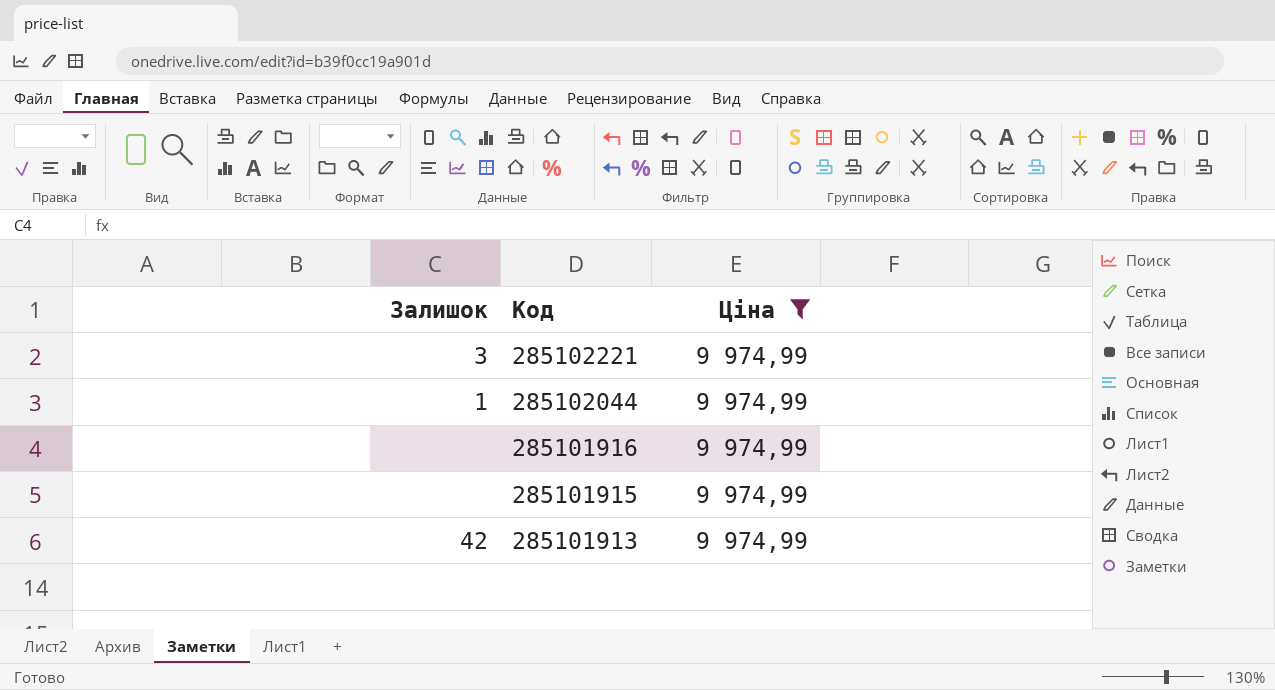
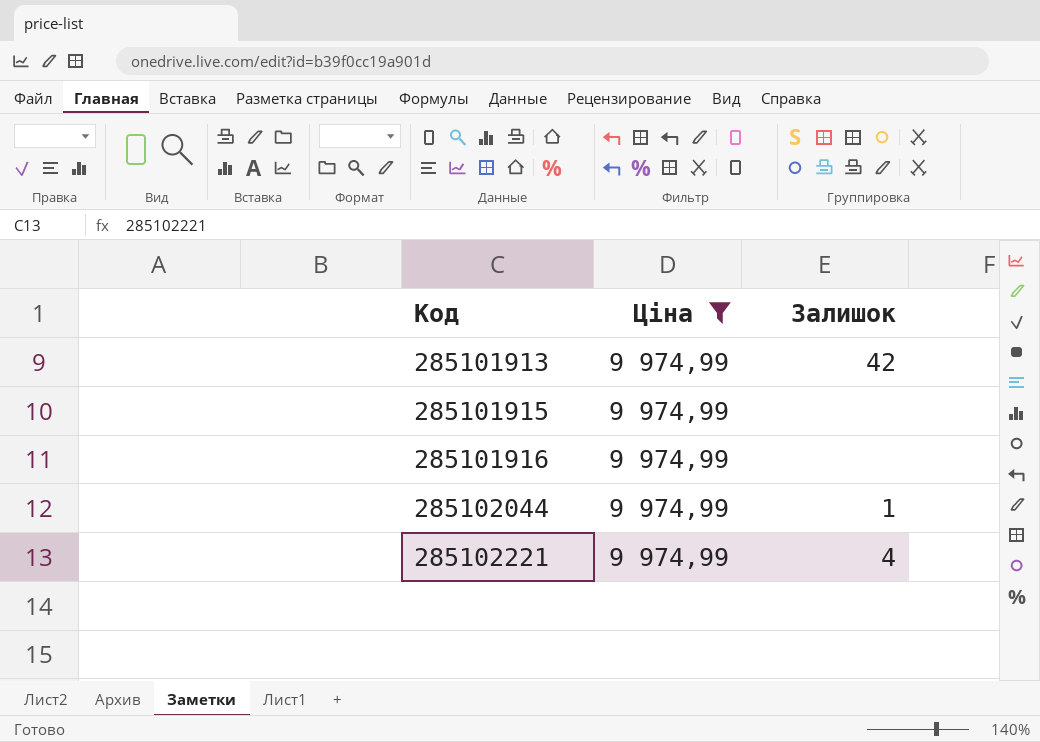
row order: Код descending -> Код ascending
column Залишок | position: 1 -> 3
285102221 | Залишок: 3 -> 4

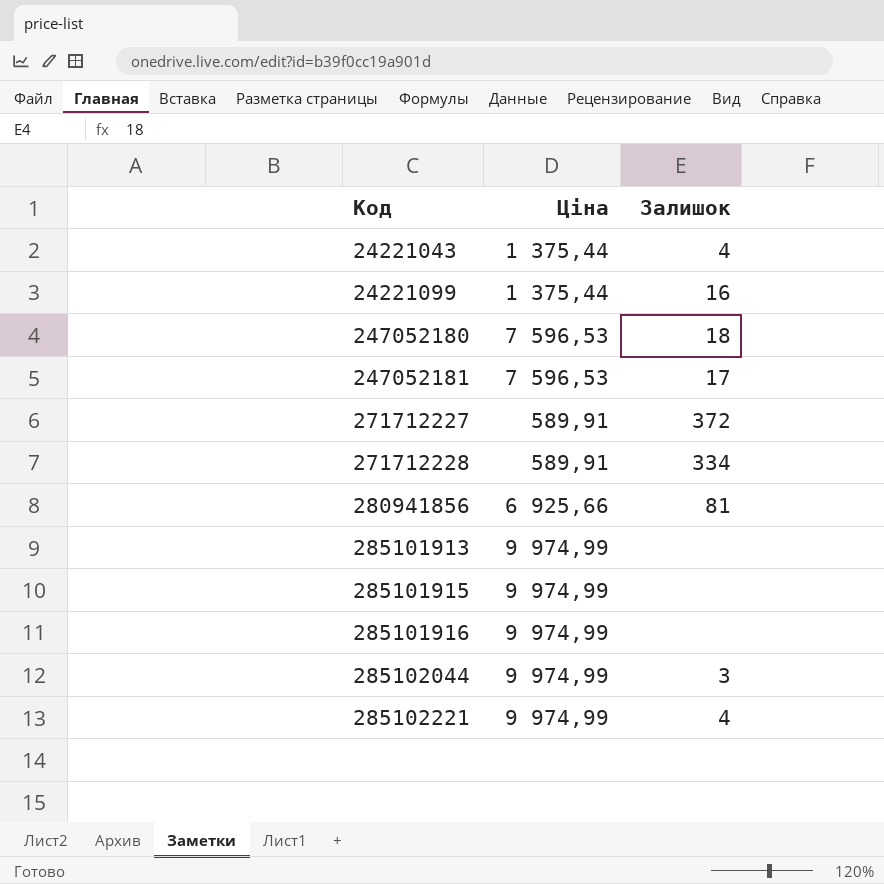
filter: Ціна = 9 974,99 -> none
285101913 | Залишок: 42 -> none
285102044 | Залишок: 1 -> 3

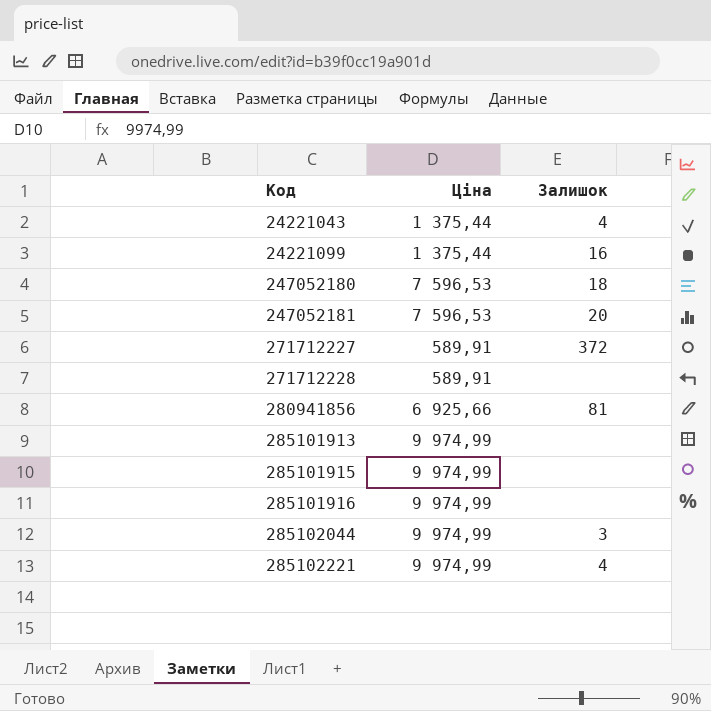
247052181 | Залишок: 17 -> 20
271712228 | Залишок: 334 -> none

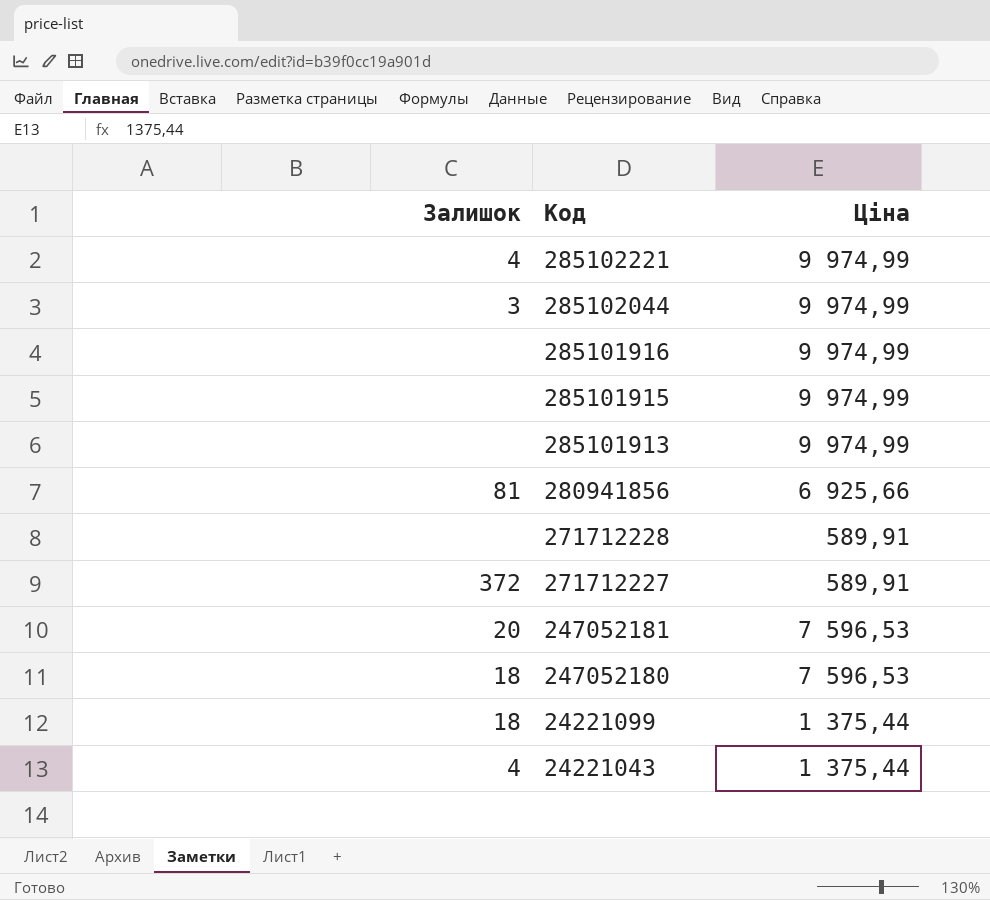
row order: Код ascending -> Код descending
column Залишок | position: 3 -> 1
24221099 | Залишок: 16 -> 18

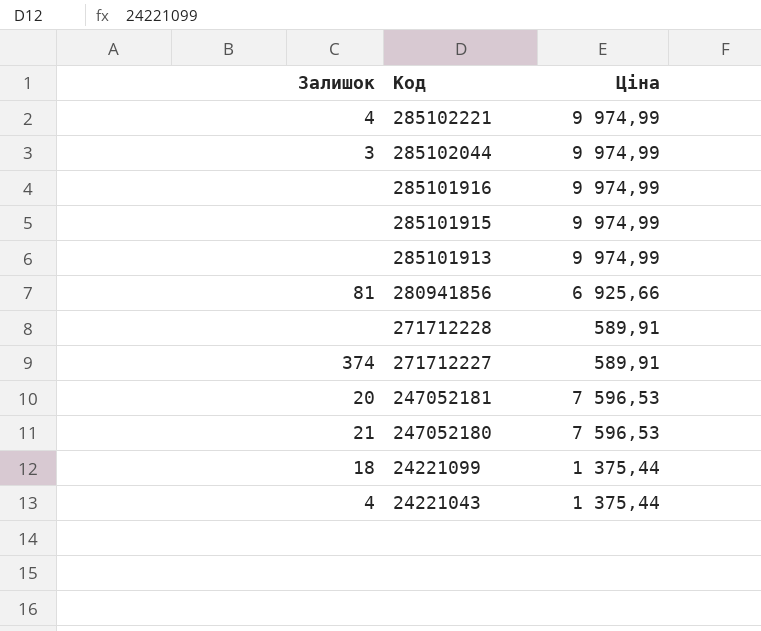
271712227 | Залишок: 372 -> 374
247052180 | Залишок: 18 -> 21

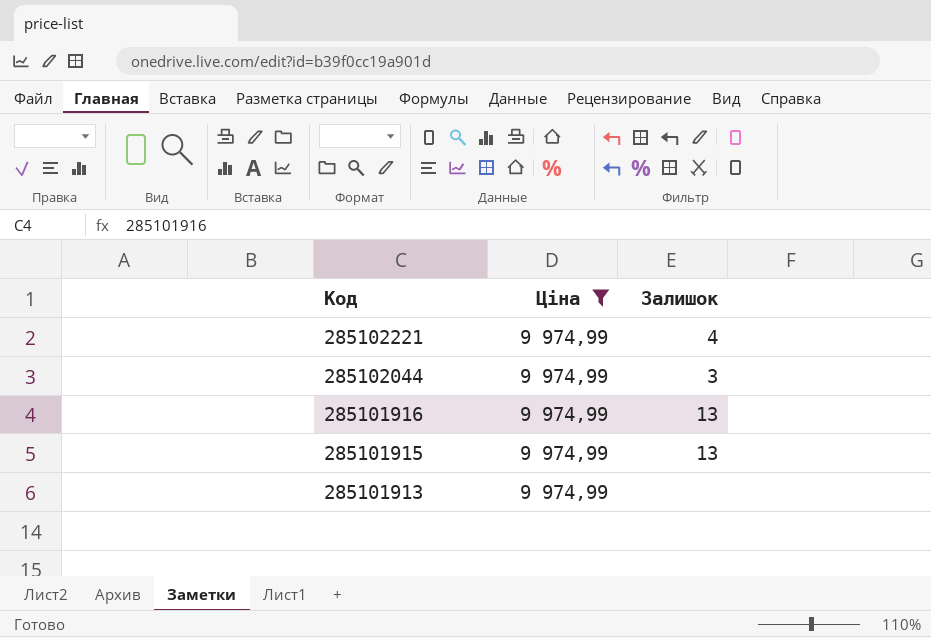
filter: none -> Ціна = 9 974,99
column Залишок | position: 1 -> 3
285101916 | Залишок: none -> 13
285101915 | Залишок: none -> 13

